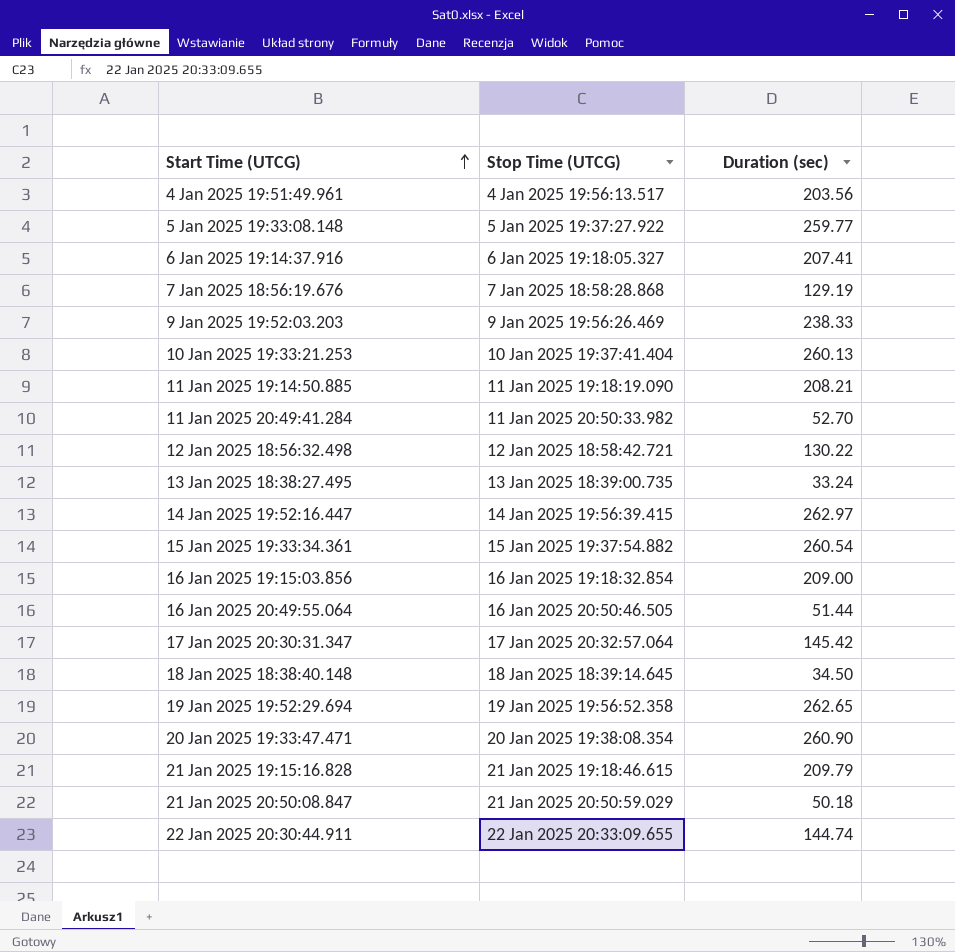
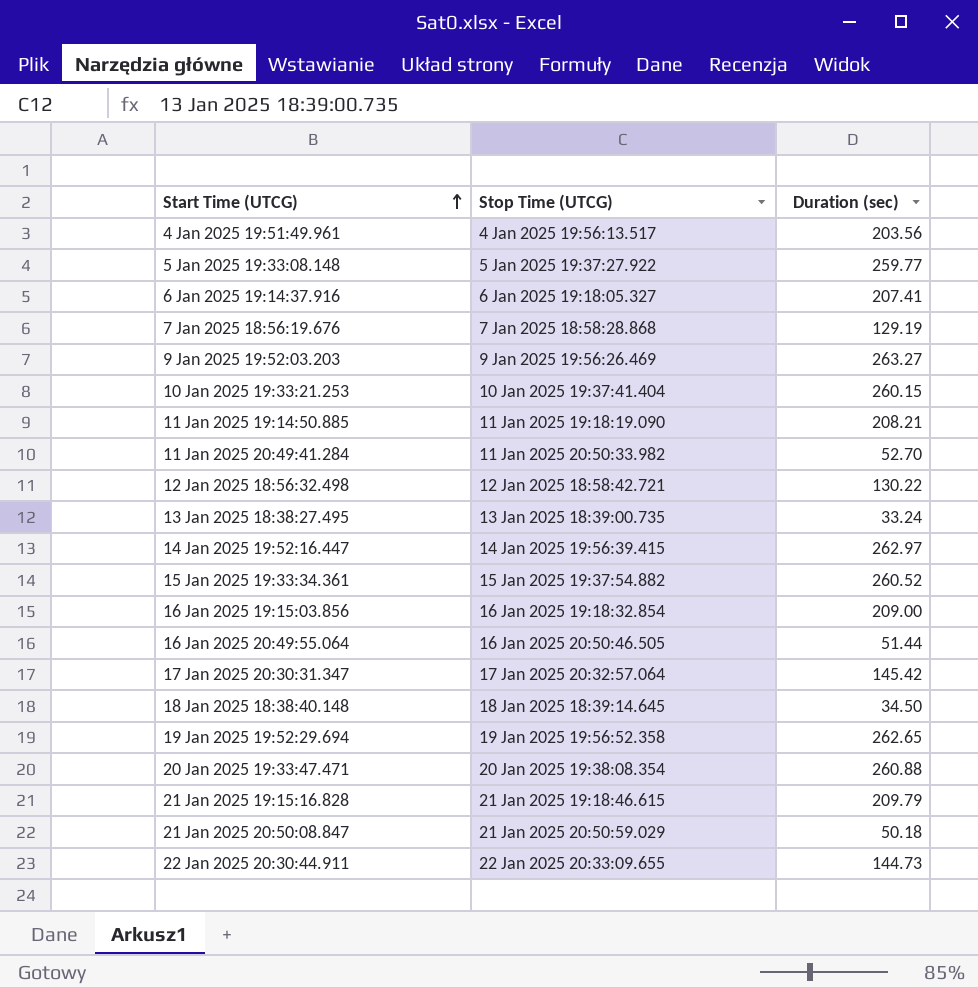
9 Jan 2025 19:52:03.203 | Duration (sec): 238.33 -> 263.27
10 Jan 2025 19:33:21.253 | Duration (sec): 260.13 -> 260.15
15 Jan 2025 19:33:34.361 | Duration (sec): 260.54 -> 260.52
20 Jan 2025 19:33:47.471 | Duration (sec): 260.90 -> 260.88
22 Jan 2025 20:30:44.911 | Duration (sec): 144.74 -> 144.73

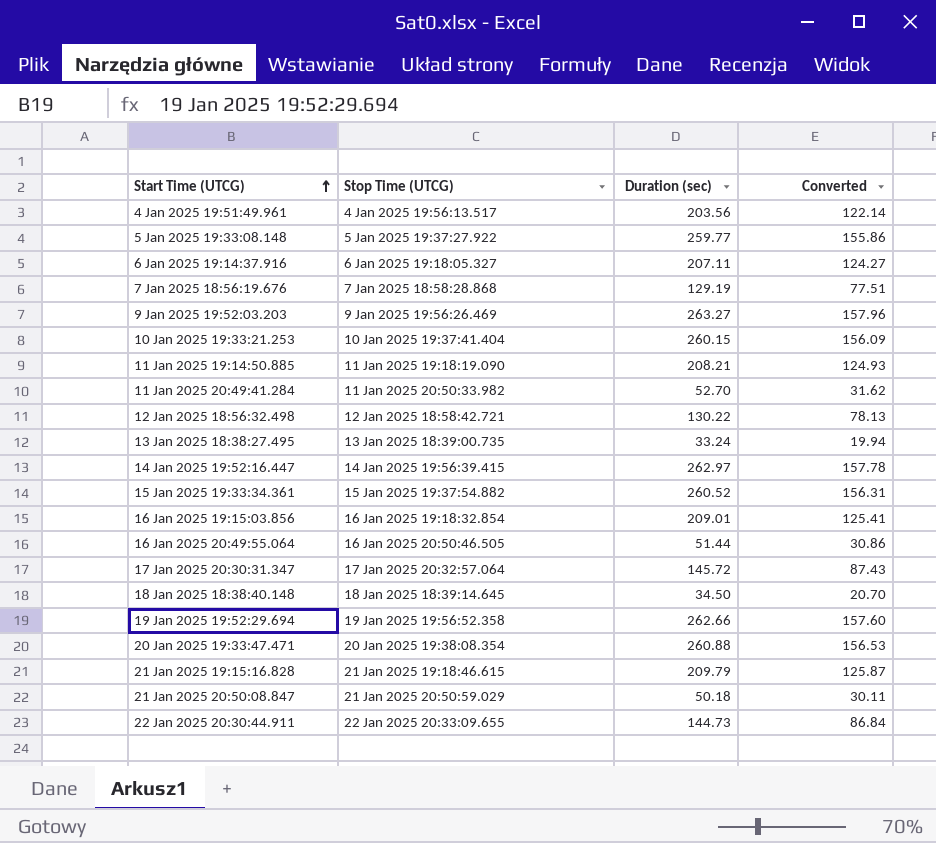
column Converted | formula: none -> [Duration (sec)] * 0.6
6 Jan 2025 19:14:37.916 | Duration (sec): 207.41 -> 207.11
16 Jan 2025 19:15:03.856 | Duration (sec): 209.00 -> 209.01
17 Jan 2025 20:30:31.347 | Duration (sec): 145.42 -> 145.72
19 Jan 2025 19:52:29.694 | Duration (sec): 262.65 -> 262.66

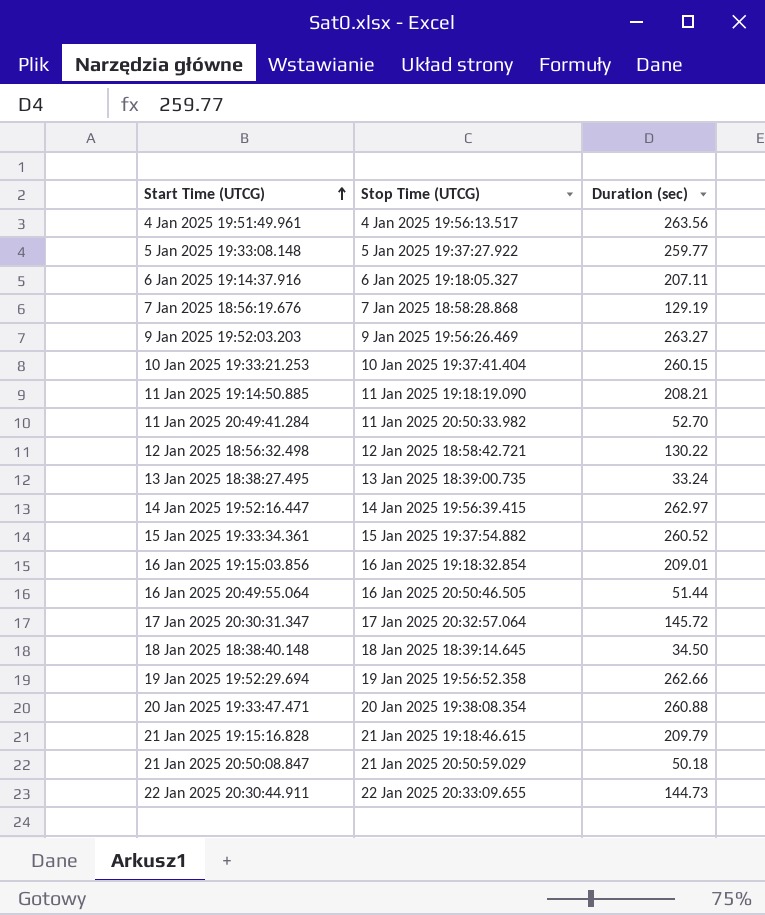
column Converted | formula: [Duration (sec)] * 0.6 -> none
4 Jan 2025 19:51:49.961 | Duration (sec): 203.56 -> 263.56

